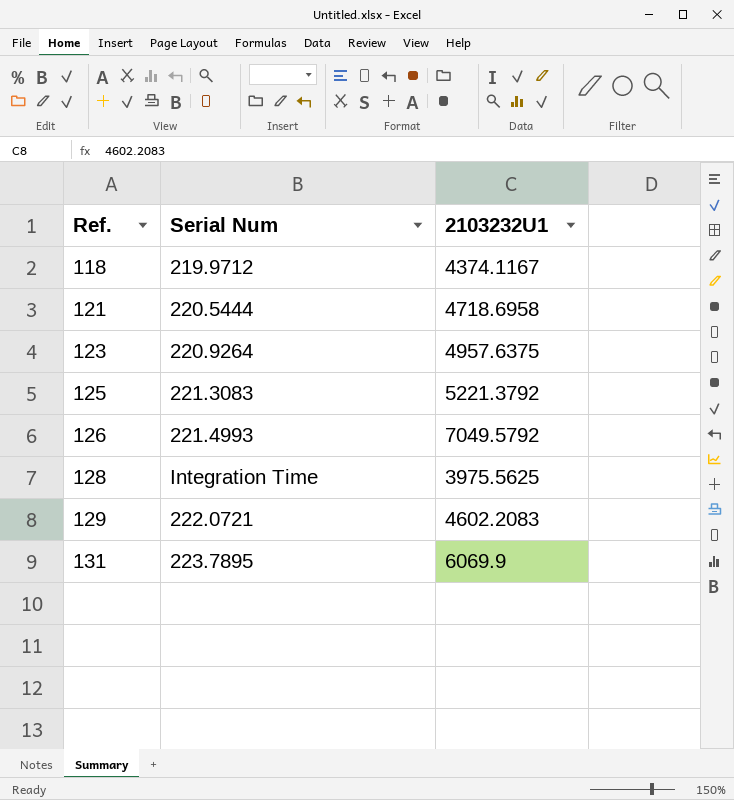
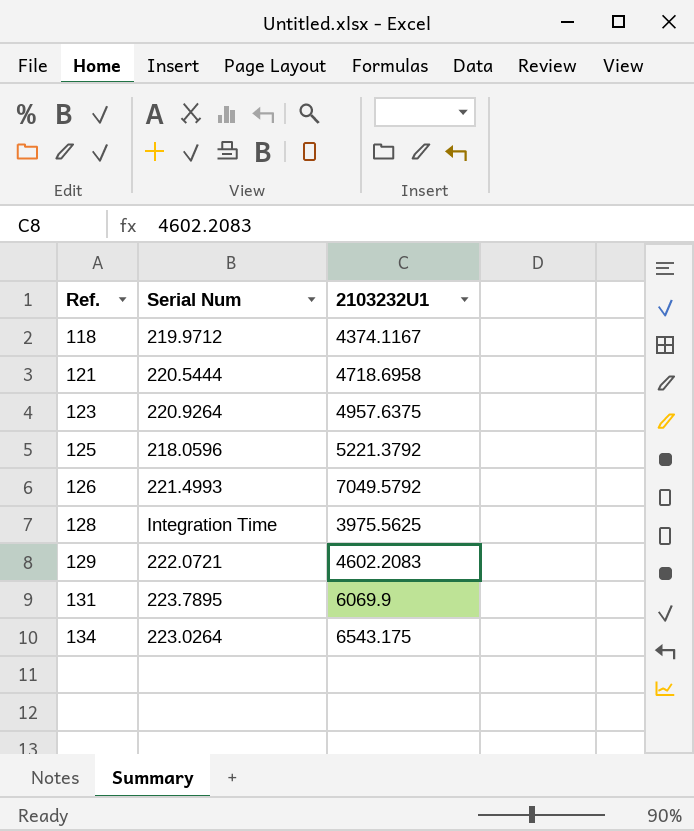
125 | Serial Num: 221.3083 -> 218.0596
row 134: none -> 223.0264 | 6543.175

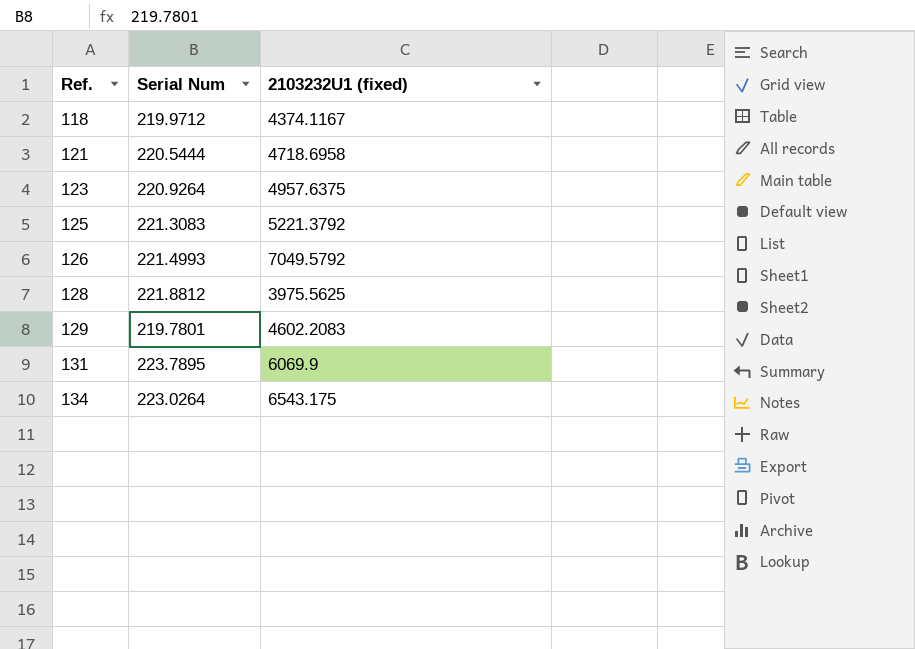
column name: 2103232U1 -> 2103232U1 (fixed)
125 | Serial Num: 218.0596 -> 221.3083
128 | Serial Num: Integration Time -> 221.8812
129 | Serial Num: 222.0721 -> 219.7801

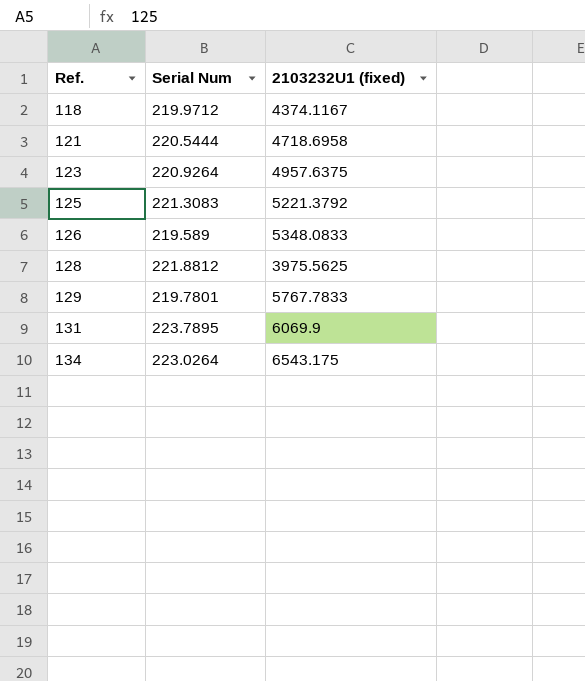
126 | Serial Num: 221.4993 -> 219.589
126 | 2103232U1 (fixed): 7049.5792 -> 5348.0833
129 | 2103232U1 (fixed): 4602.2083 -> 5767.7833

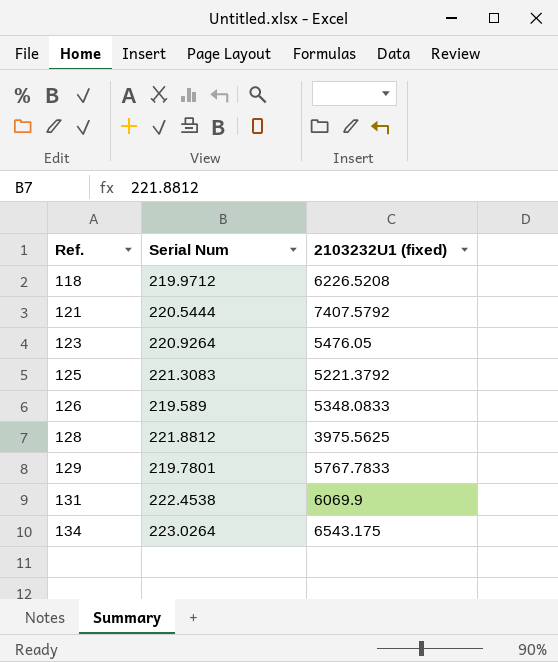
118 | 2103232U1 (fixed): 4374.1167 -> 6226.5208
121 | 2103232U1 (fixed): 4718.6958 -> 7407.5792
123 | 2103232U1 (fixed): 4957.6375 -> 5476.05
131 | Serial Num: 223.7895 -> 222.4538

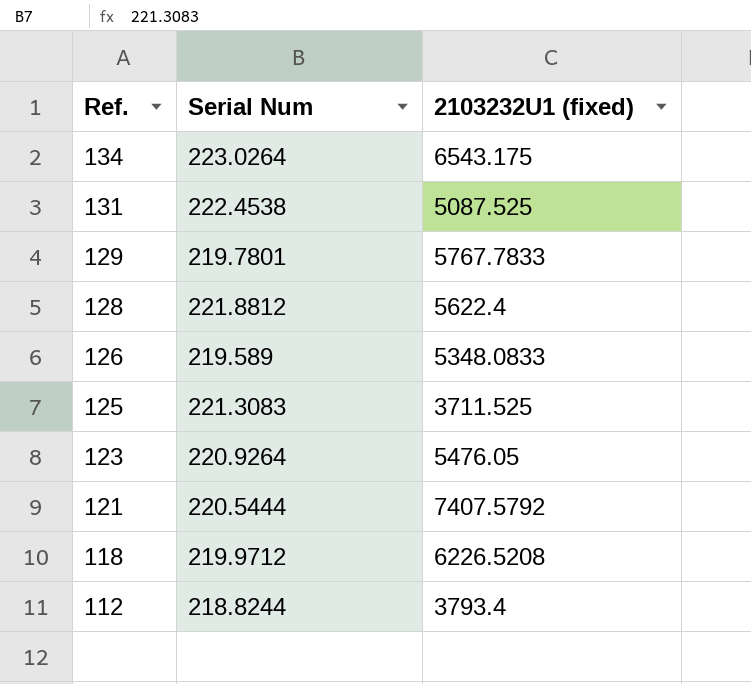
row order: Ref. ascending -> Ref. descending
131 | 2103232U1 (fixed): 6069.9 -> 5087.525
128 | 2103232U1 (fixed): 3975.5625 -> 5622.4
125 | 2103232U1 (fixed): 5221.3792 -> 3711.525
row 112: none -> 218.8244 | 3793.4

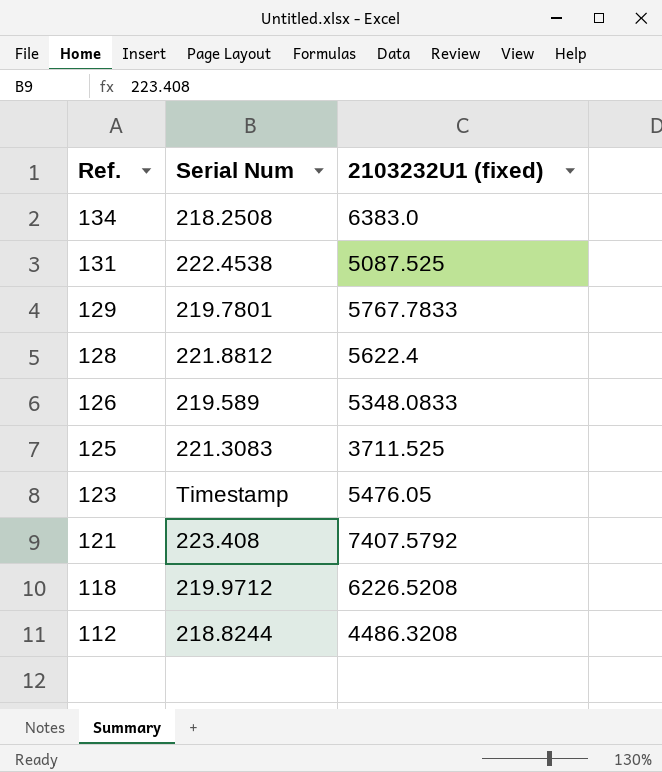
134 | Serial Num: 223.0264 -> 218.2508
134 | 2103232U1 (fixed): 6543.175 -> 6383.0
123 | Serial Num: 220.9264 -> Timestamp
121 | Serial Num: 220.5444 -> 223.408
112 | 2103232U1 (fixed): 3793.4 -> 4486.3208

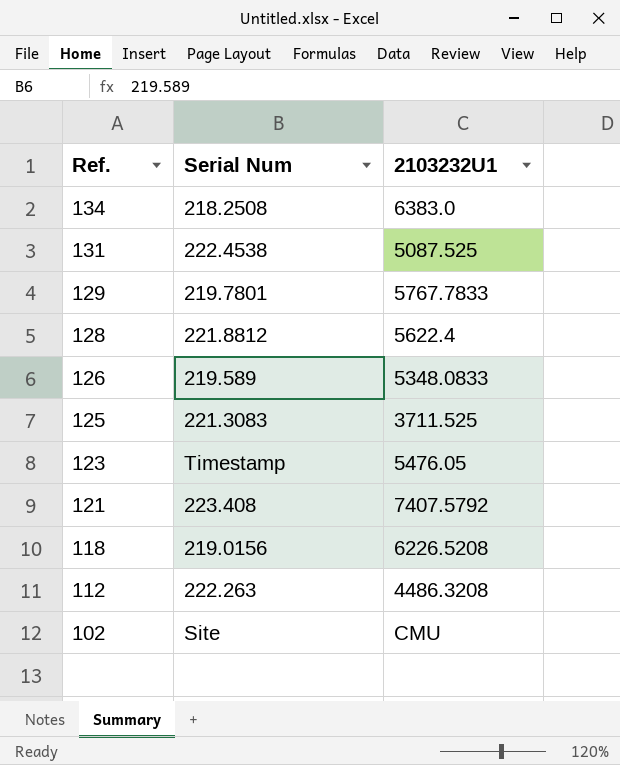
column name: 2103232U1 (fixed) -> 2103232U1
118 | Serial Num: 219.9712 -> 219.0156
112 | Serial Num: 218.8244 -> 222.263
row 102: none -> Site | CMU

